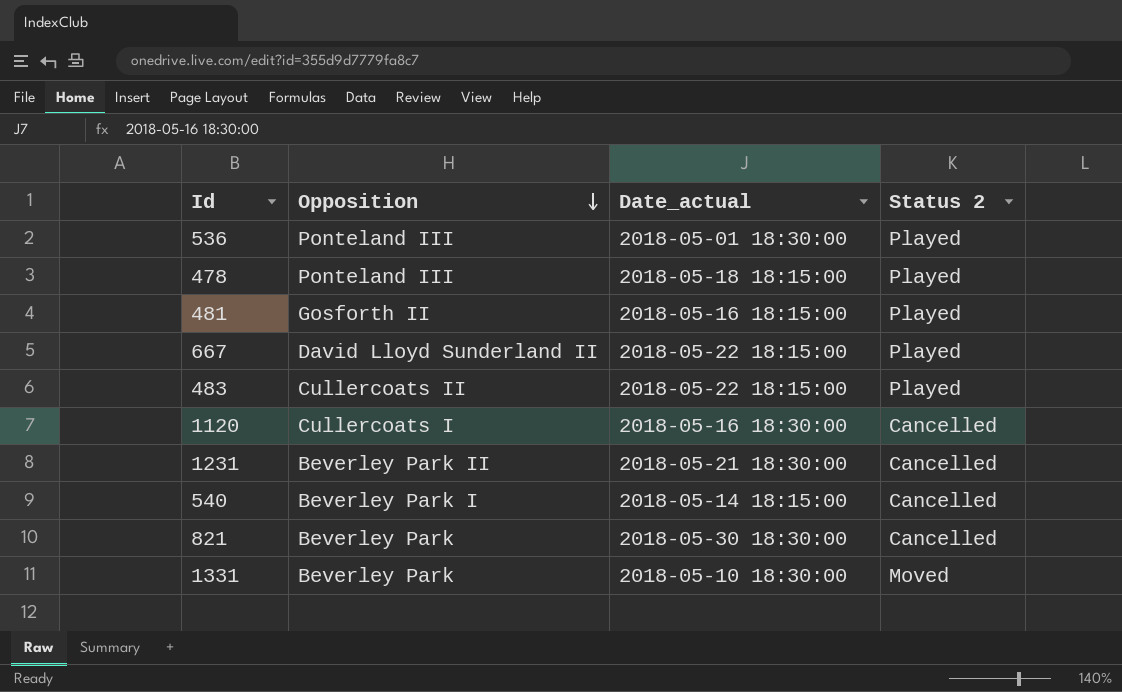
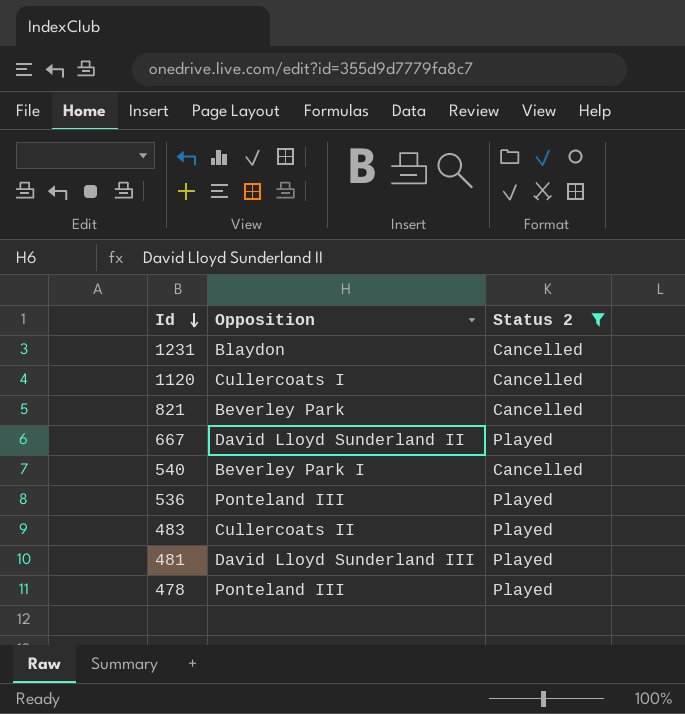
filter: none -> Status 2 != Moved
row order: Opposition descending -> Id descending
column Date_actual | position: 3 -> none
1231 | Opposition: Beverley Park II -> Blaydon
481 | Opposition: Gosforth II -> David Lloyd Sunderland III

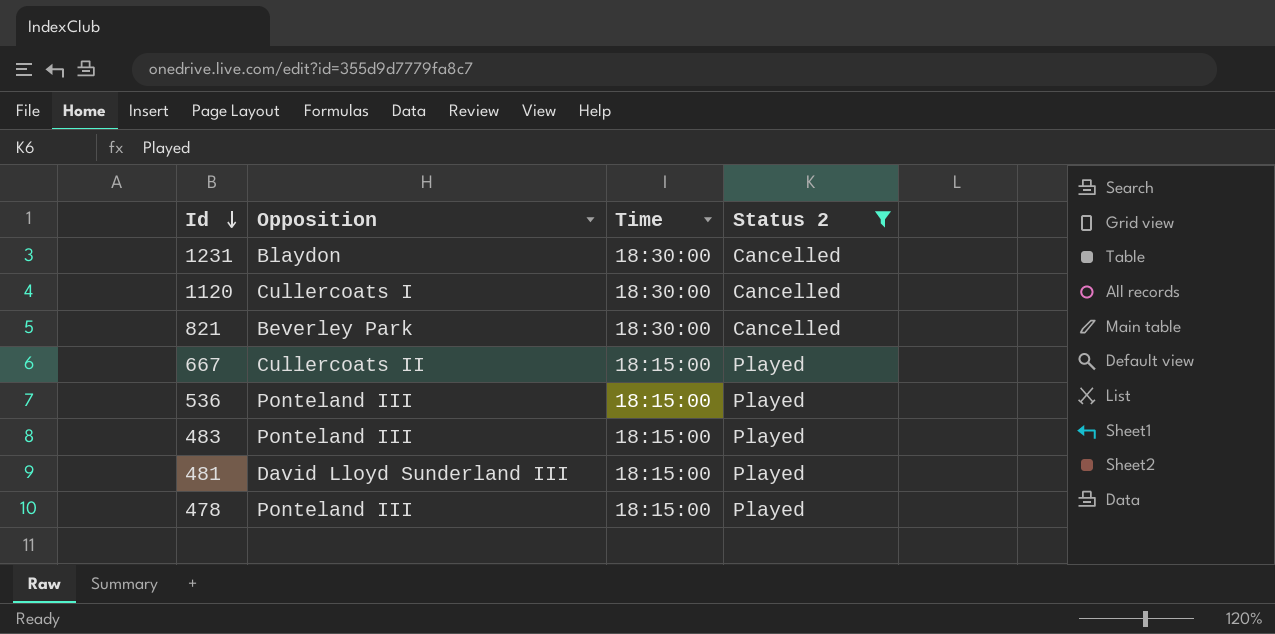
column Time | position: none -> 3
row 540: Beverley Park I | Cancelled -> none
667 | Opposition: David Lloyd Sunderland II -> Cullercoats II
483 | Opposition: Cullercoats II -> Ponteland III

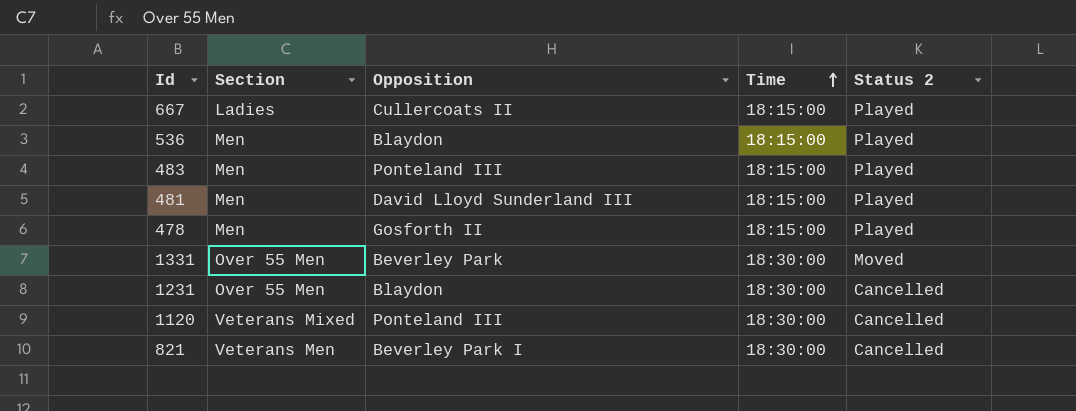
filter: Status 2 != Moved -> none
row order: Id descending -> Time ascending
column Section | position: none -> 2
536 | Opposition: Ponteland III -> Blaydon
478 | Opposition: Ponteland III -> Gosforth II
1120 | Opposition: Cullercoats I -> Ponteland III
821 | Opposition: Beverley Park -> Beverley Park I

